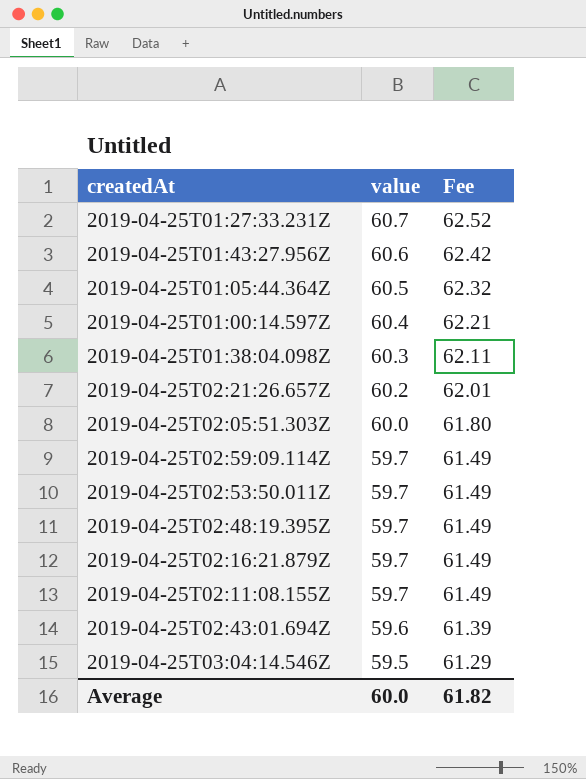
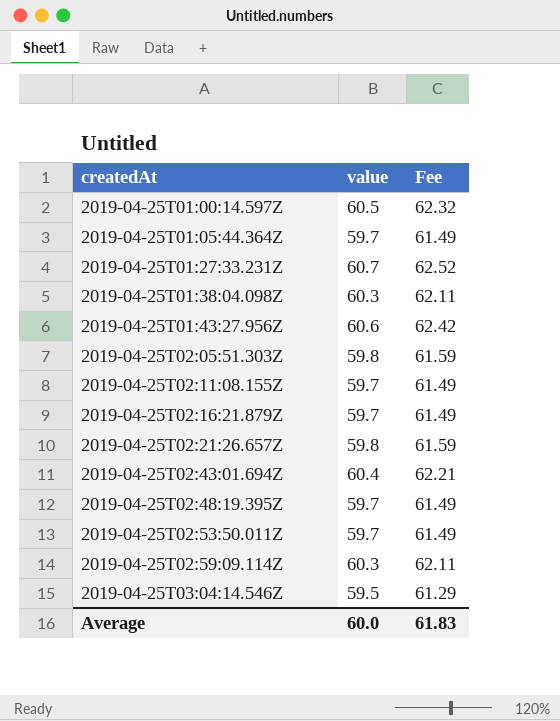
row order: value descending -> createdAt ascending
2019-04-25T01:00:14.597Z | value: 60.4 -> 60.5
2019-04-25T01:00:14.597Z | Fee: 62.21 -> 62.32
2019-04-25T01:05:44.364Z | value: 60.5 -> 59.7
2019-04-25T01:05:44.364Z | Fee: 62.32 -> 61.49
2019-04-25T02:05:51.303Z | value: 60.0 -> 59.8
2019-04-25T02:05:51.303Z | Fee: 61.80 -> 61.59
2019-04-25T02:21:26.657Z | value: 60.2 -> 59.8
2019-04-25T02:21:26.657Z | Fee: 62.01 -> 61.59
2019-04-25T02:43:01.694Z | value: 59.6 -> 60.4
2019-04-25T02:43:01.694Z | Fee: 61.39 -> 62.21
2019-04-25T02:59:09.114Z | value: 59.7 -> 60.3
2019-04-25T02:59:09.114Z | Fee: 61.49 -> 62.11
Average | Fee: 61.82 -> 61.83

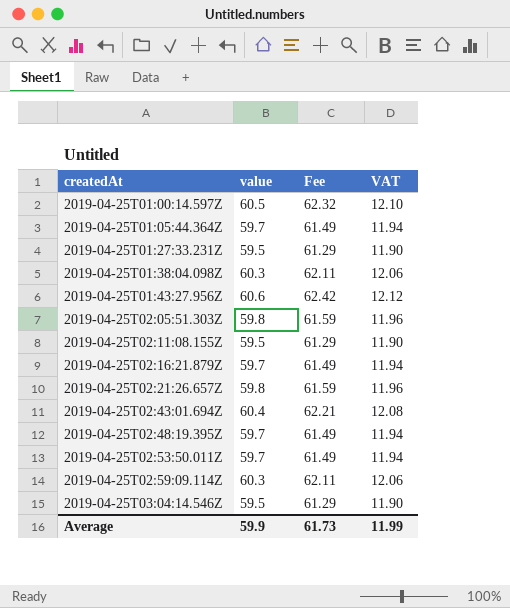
column VAT | formula: none -> [value] * 0.2
2019-04-25T01:27:33.231Z | value: 60.7 -> 59.5
2019-04-25T01:27:33.231Z | Fee: 62.52 -> 61.29
2019-04-25T02:11:08.155Z | value: 59.7 -> 59.5
2019-04-25T02:11:08.155Z | Fee: 61.49 -> 61.29
Average | value: 60.0 -> 59.9
Average | Fee: 61.83 -> 61.73

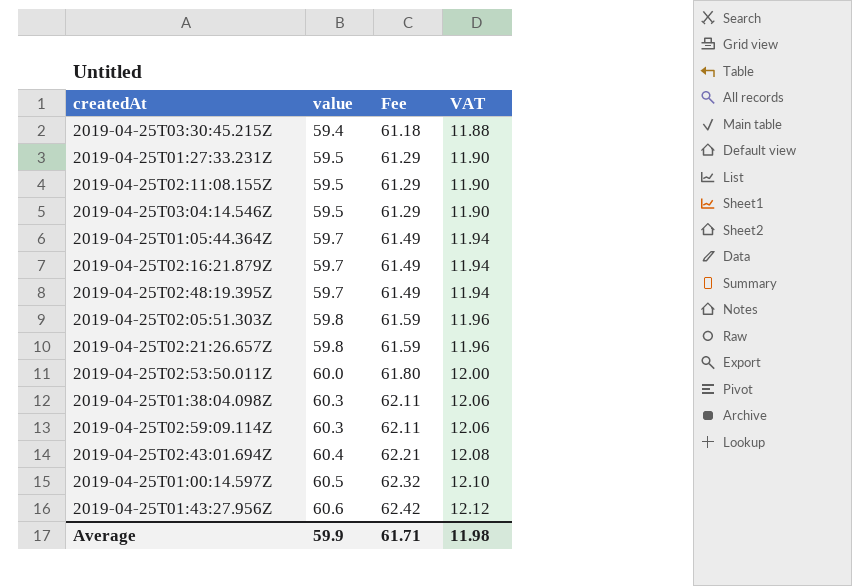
row order: createdAt ascending -> value ascending
row 2019-04-25T03:30:45.215Z: none -> 59.4 | 61.18 | 11.88
2019-04-25T02:53:50.011Z | value: 59.7 -> 60.0
2019-04-25T02:53:50.011Z | Fee: 61.49 -> 61.80
2019-04-25T02:53:50.011Z | VAT: 11.94 -> 12.00
Average | Fee: 61.73 -> 61.71
Average | VAT: 11.99 -> 11.98

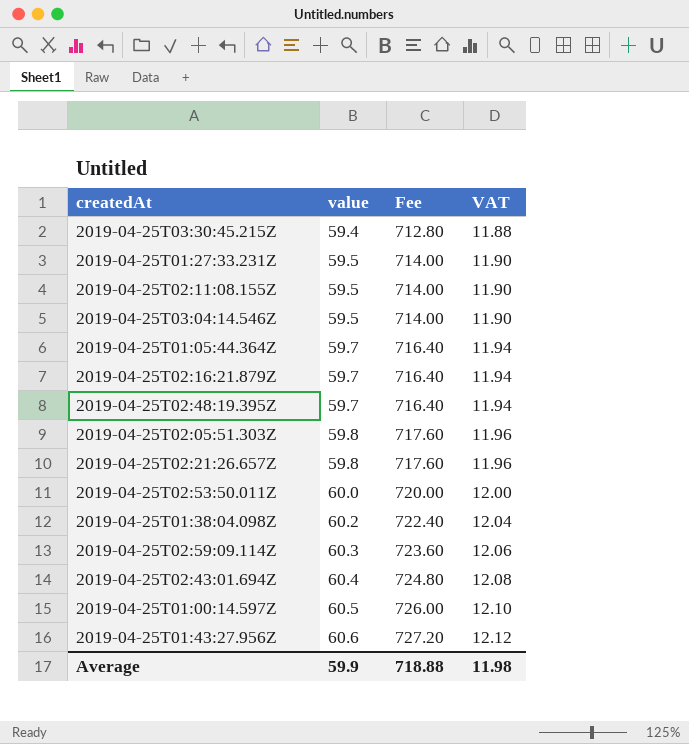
column Fee | formula: [value] * 1.03 -> [value] * 12
2019-04-25T01:38:04.098Z | value: 60.3 -> 60.2
2019-04-25T01:38:04.098Z | VAT: 12.06 -> 12.04
Average | Fee: 61.71 -> 718.88

